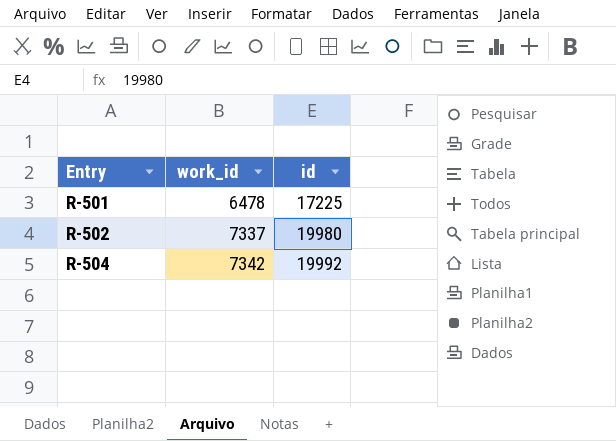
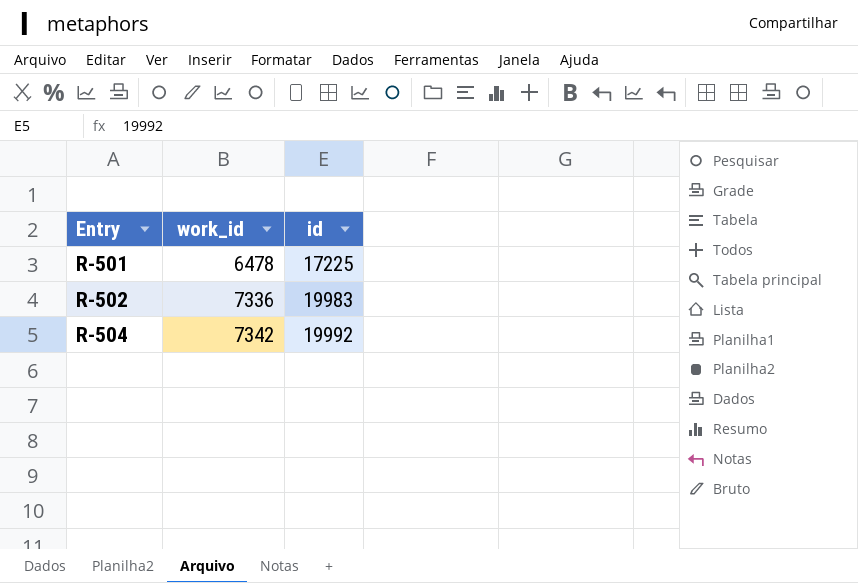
R-502 | work_id: 7337 -> 7336
R-502 | id: 19980 -> 19983

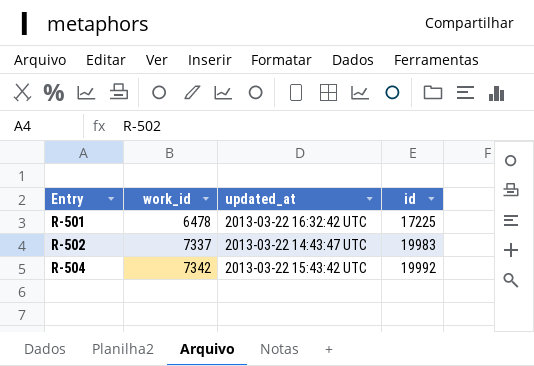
column updated_at | position: none -> 3
R-502 | work_id: 7336 -> 7337

